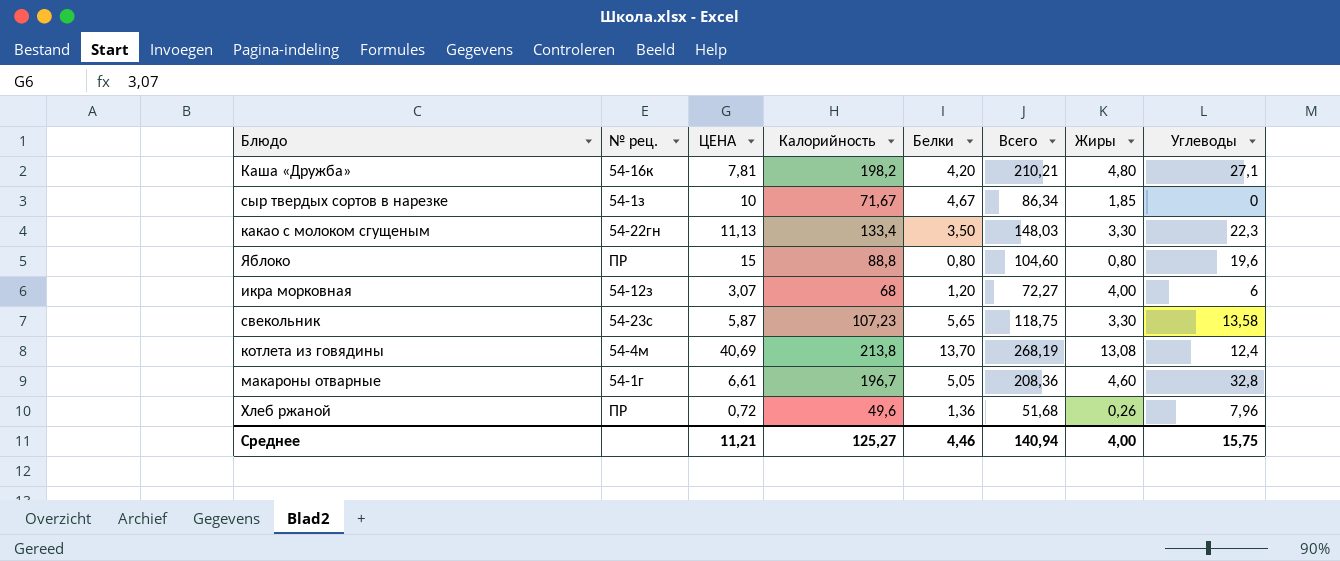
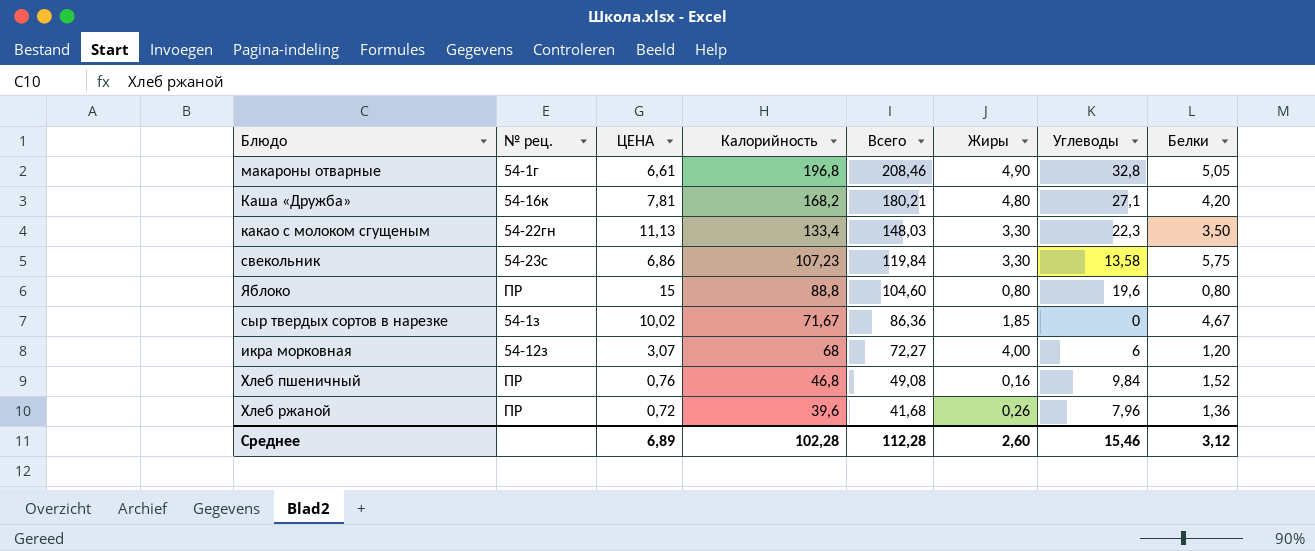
row order: none -> Калорийность descending
column Белки | position: 5 -> 8
row котлета из говядины: 54-4м | 40,69 | 213,8 | 13,70 | 268,19 | 13,08 | 12,4 -> none
макароны отварные | Калорийность: 196,7 -> 196,8
макароны отварные | Всего: 208,36 -> 208,46
макароны отварные | Жиры: 4,60 -> 4,90
Каша «Дружба» | Калорийность: 198,2 -> 168,2
Каша «Дружба» | Всего: 210,21 -> 180,21
свекольник | ЦЕНА: 5,87 -> 6,86
свекольник | Всего: 118,75 -> 119,84
свекольник | Белки: 5,65 -> 5,75
сыр твердых сортов в нарезке | ЦЕНА: 10 -> 10,02
сыр твердых сортов в нарезке | Всего: 86,34 -> 86,36
row Хлеб пшеничный: none -> ПР | 0,76 | 46,8 | 49,08 | 0,16 | 9,84 | 1,52
Хлеб ржаной | Калорийность: 49,6 -> 39,6
Хлеб ржаной | Всего: 51,68 -> 41,68
Среднее | ЦЕНА: 11,21 -> 6,89
Среднее | Калорийность: 125,27 -> 102,28
Среднее | Всего: 140,94 -> 112,28
Среднее | Жиры: 4,00 -> 2,60
Среднее | Углеводы: 15,75 -> 15,46
Среднее | Белки: 4,46 -> 3,12

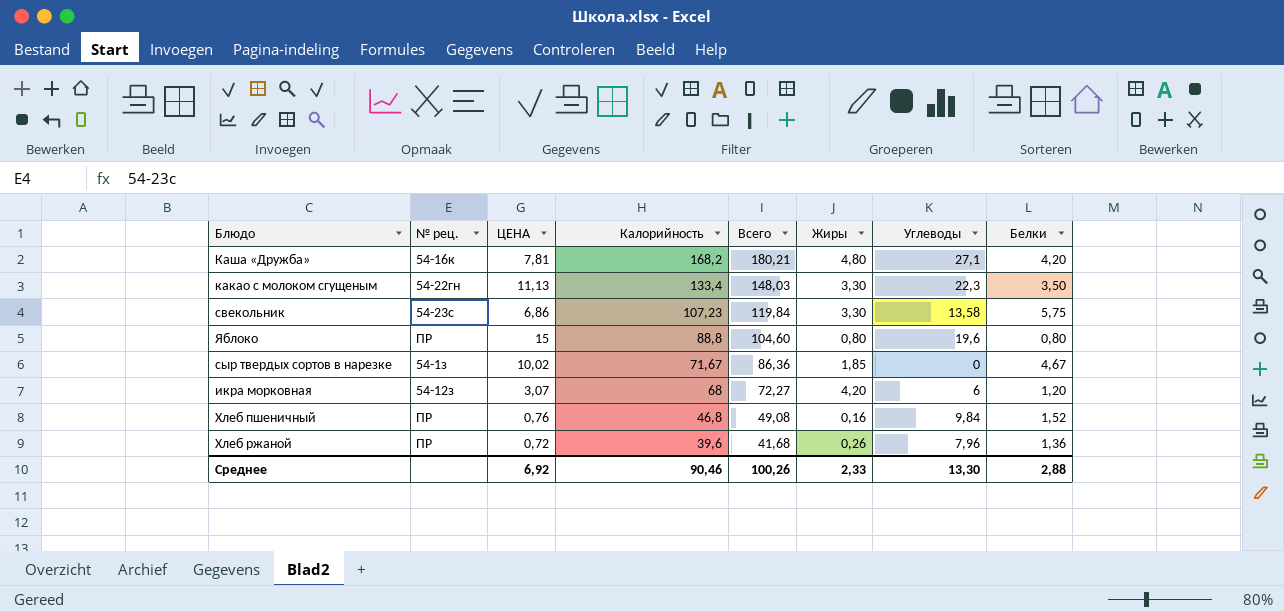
row макароны отварные: 54-1г | 6,61 | 196,8 | 208,46 | 4,90 | 32,8 | 5,05 -> none
икра морковная | Жиры: 4,00 -> 4,20
Среднее | ЦЕНА: 6,89 -> 6,92
Среднее | Калорийность: 102,28 -> 90,46
Среднее | Всего: 112,28 -> 100,26
Среднее | Жиры: 2,60 -> 2,33
Среднее | Углеводы: 15,46 -> 13,30
Среднее | Белки: 3,12 -> 2,88

